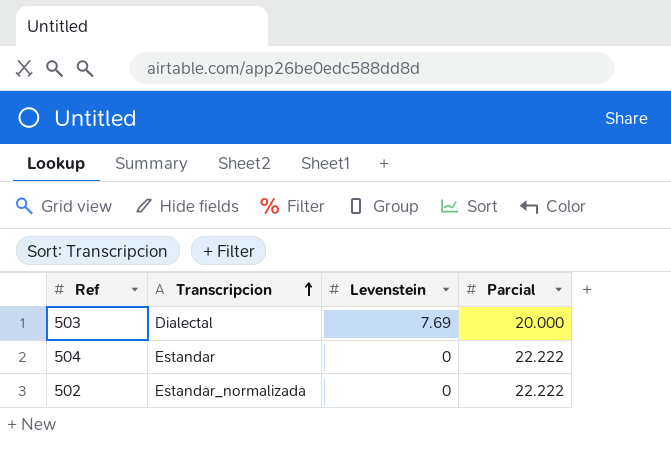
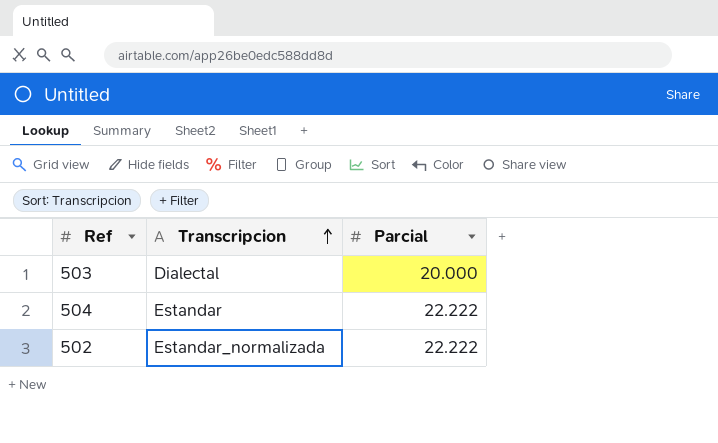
column Levenstein | position: 3 -> none

